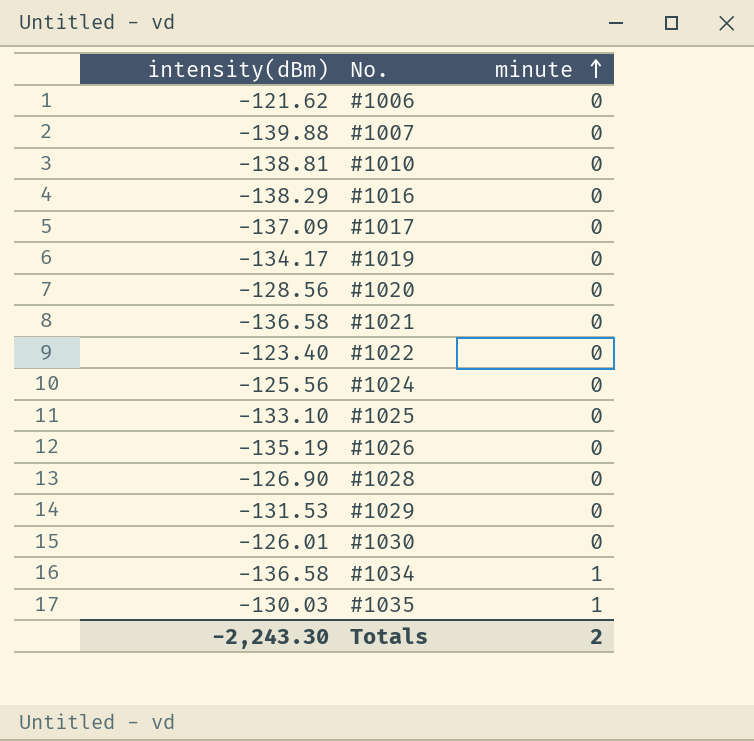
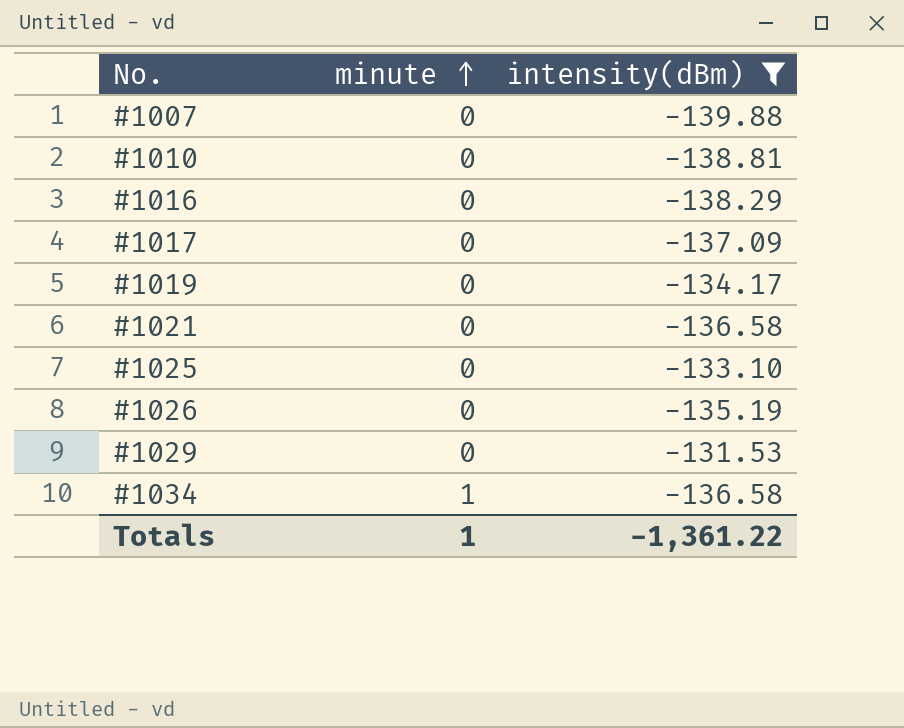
filter: none -> intensity(dBm) <= -131.53
column intensity(dBm) | position: 1 -> 3
Totals | minute: 2 -> 1
Totals | intensity(dBm): -2,243.30 -> -1,361.22

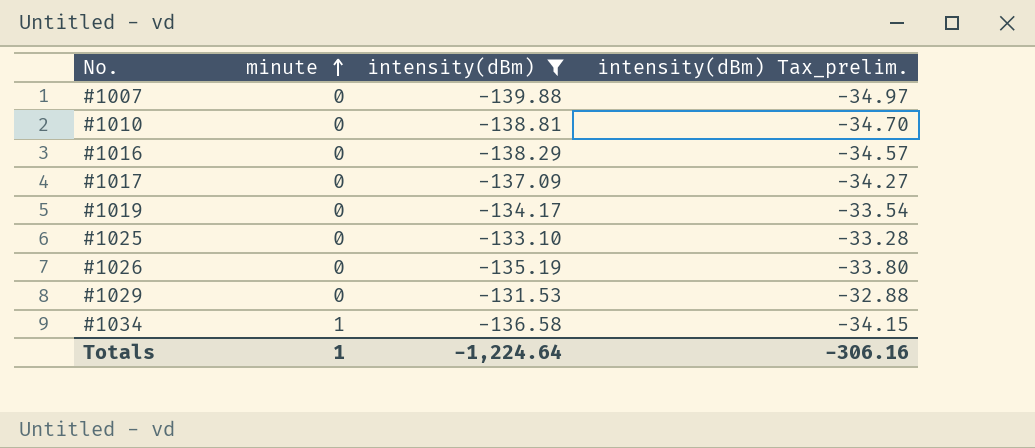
column intensity(dBm) Tax_prelim. | formula: none -> [intensity(dBm)] * 0.25
row #1021: 0 | -136.58 -> none
Totals | intensity(dBm): -1,361.22 -> -1,224.64

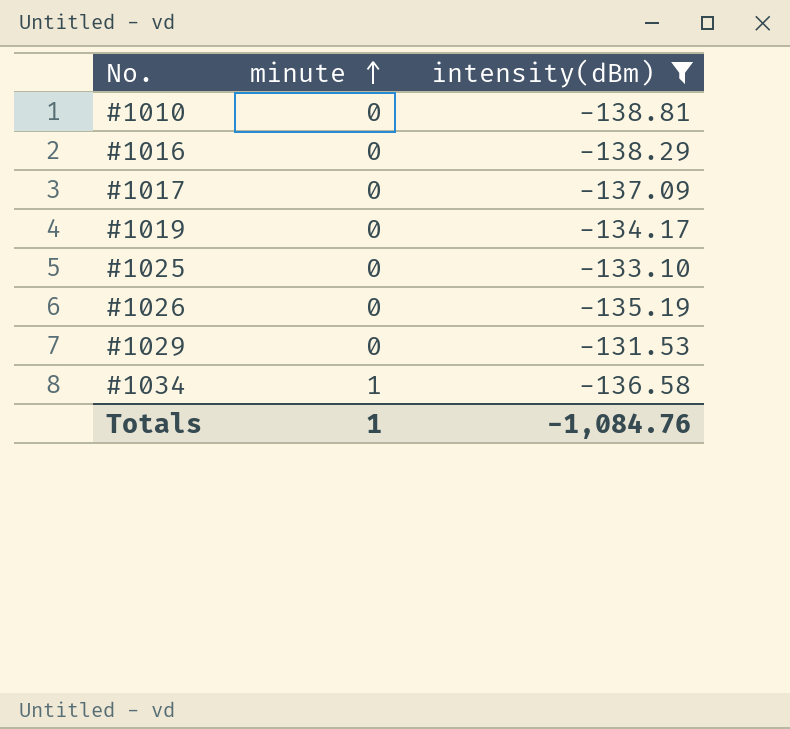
column intensity(dBm) Tax_prelim. | formula: [intensity(dBm)] * 0.25 -> none
row #1007: 0 | -139.88 | -34.97 -> none
Totals | intensity(dBm): -1,224.64 -> -1,084.76

